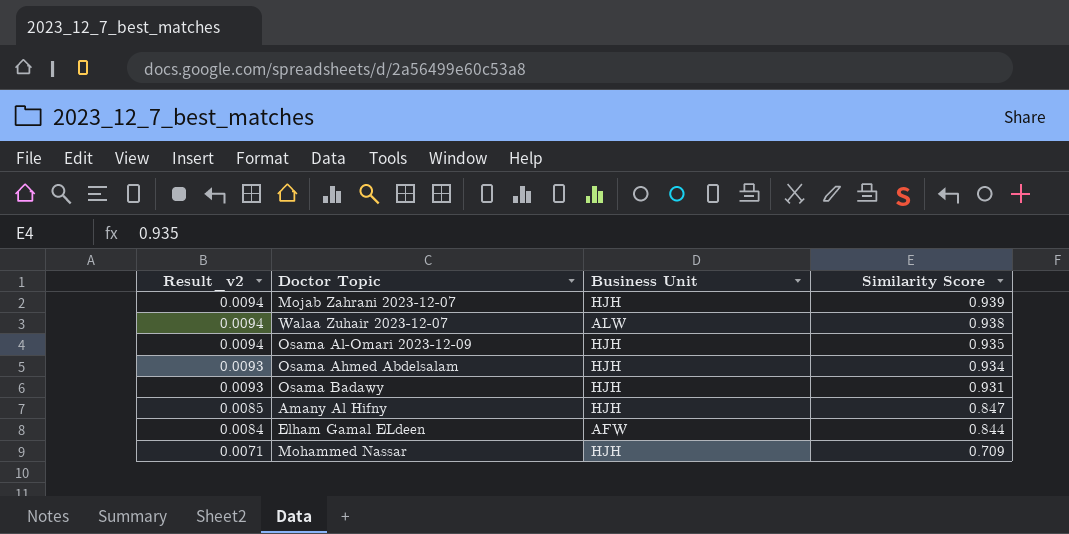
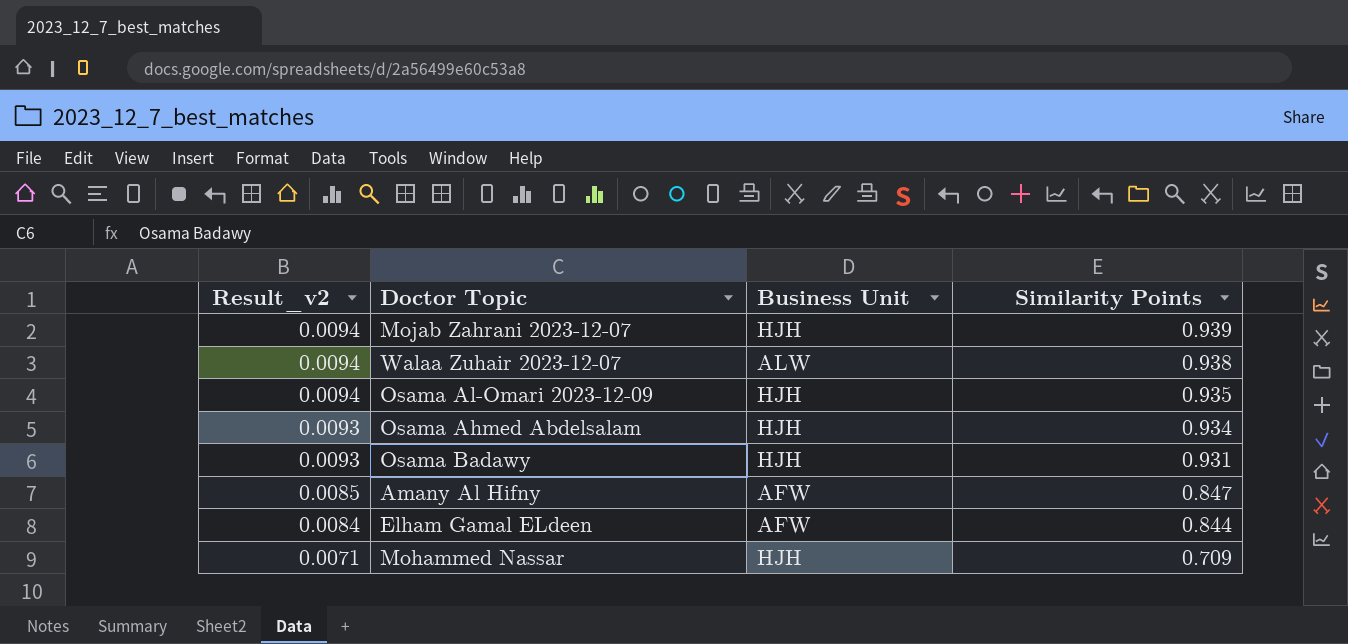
column name: Similarity Score -> Similarity Points
Amany Al Hifny | Business Unit: HJH -> AFW

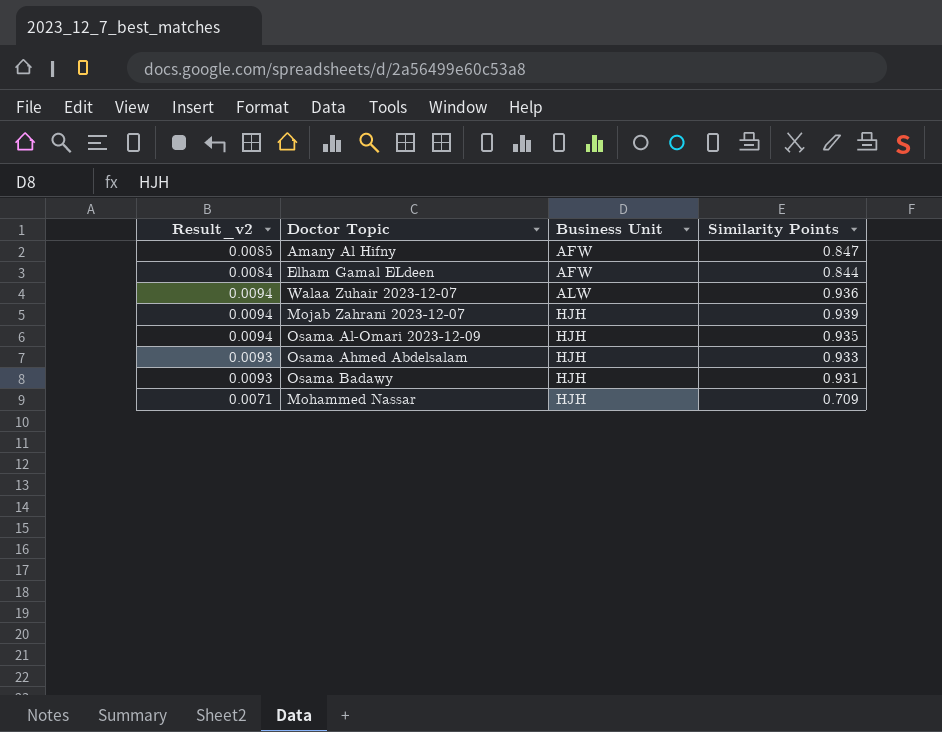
row order: Result_v2 descending -> Business Unit ascending
Walaa Zuhair 2023-12-07 | Similarity Points: 0.938 -> 0.936
Osama Ahmed Abdelsalam | Similarity Points: 0.934 -> 0.933

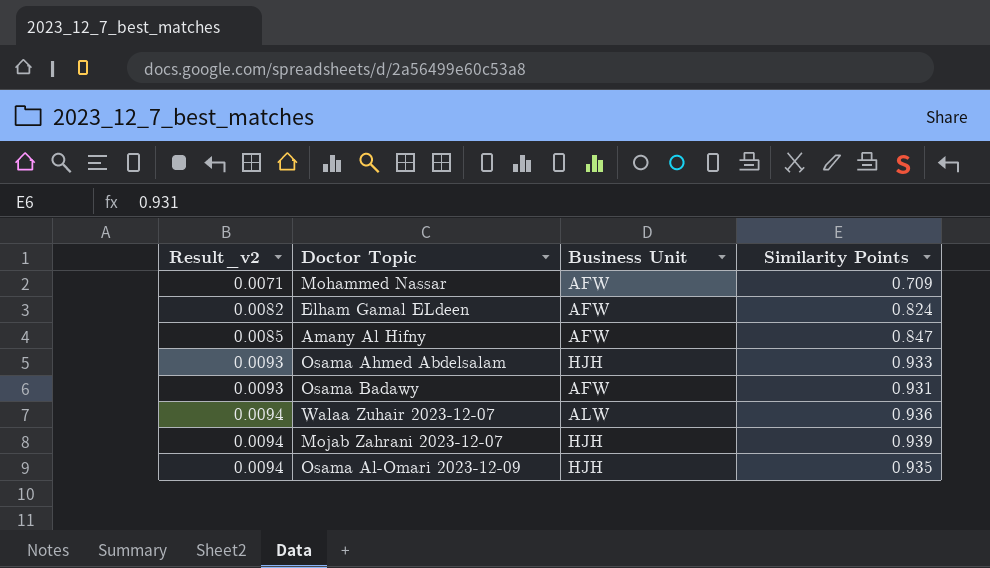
row order: Business Unit ascending -> Result_v2 ascending
Mohammed Nassar | Business Unit: HJH -> AFW
Elham Gamal ELdeen | Result_v2: 0.0084 -> 0.0082
Elham Gamal ELdeen | Similarity Points: 0.844 -> 0.824
Osama Badawy | Business Unit: HJH -> AFW

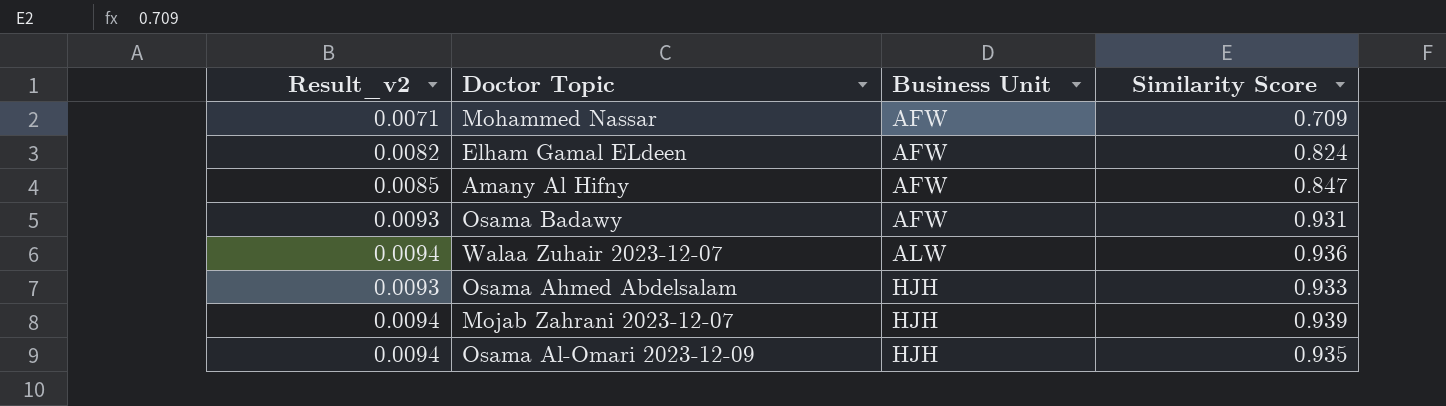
row order: Result_v2 ascending -> Business Unit ascending
column name: Similarity Points -> Similarity Score

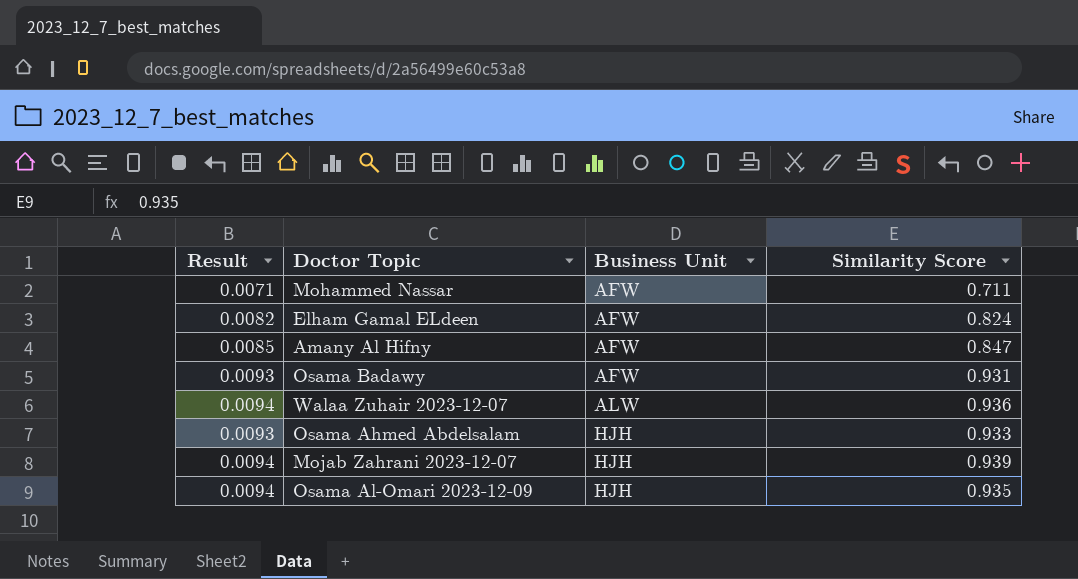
column name: Result_v2 -> Result
Mohammed Nassar | Similarity Score: 0.709 -> 0.711

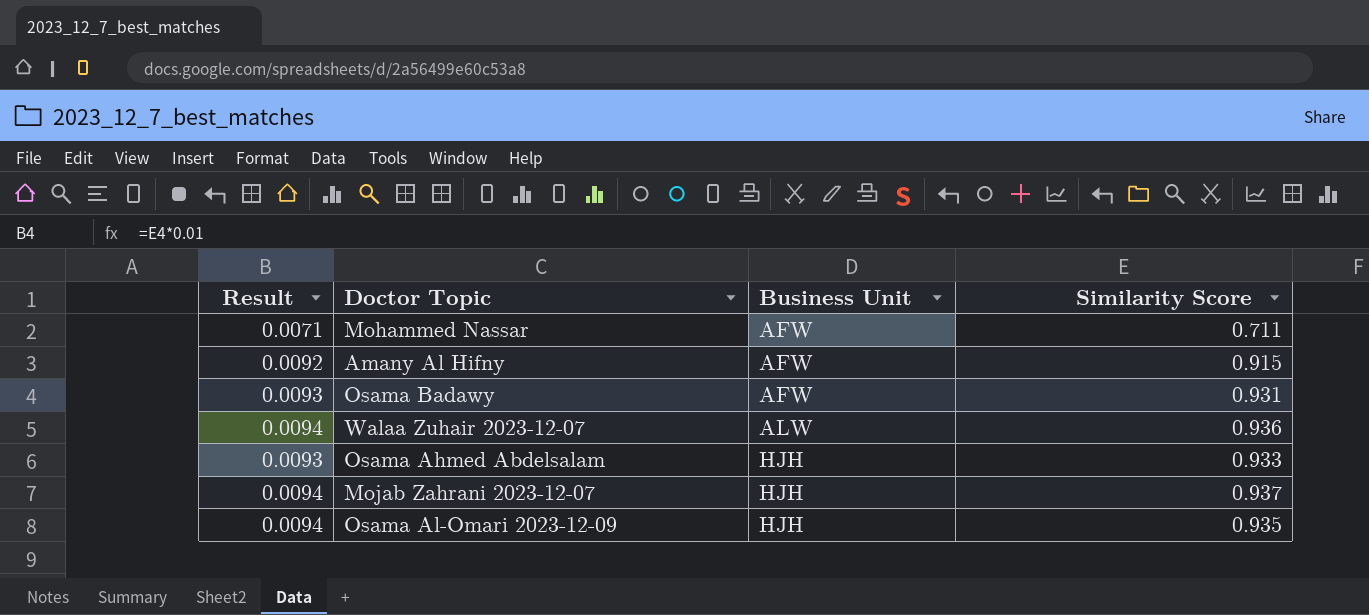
row Elham Gamal ELdeen: 0.0082 | AFW | 0.824 -> none
Amany Al Hifny | Result: 0.0085 -> 0.0092
Amany Al Hifny | Similarity Score: 0.847 -> 0.915
Mojab Zahrani 2023-12-07 | Similarity Score: 0.939 -> 0.937

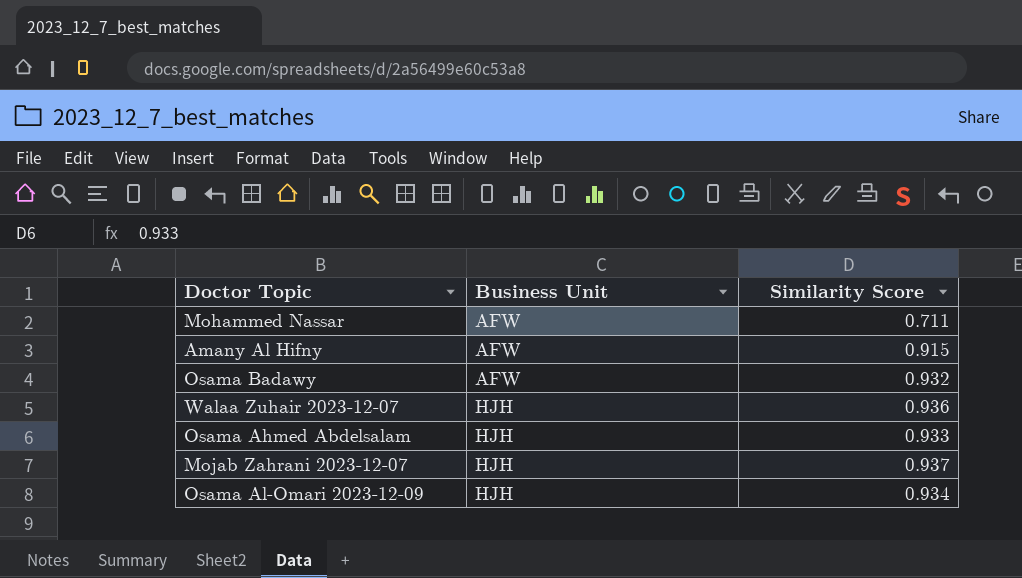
column Result | formula: [Similarity Score] * 0.01 -> none
Osama Badawy | Similarity Score: 0.931 -> 0.932
Walaa Zuhair 2023-12-07 | Business Unit: ALW -> HJH
Osama Al-Omari 2023-12-09 | Similarity Score: 0.935 -> 0.934

